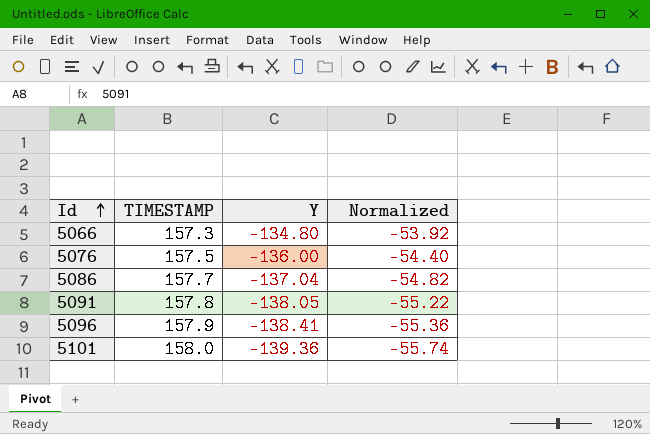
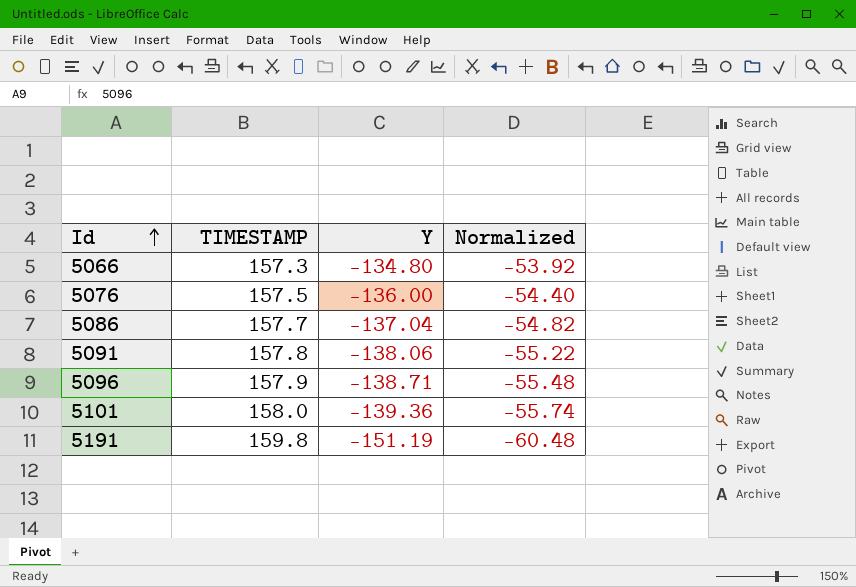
5091 | Y: -138.05 -> -138.06
5096 | Y: -138.41 -> -138.71
5096 | Normalized: -55.36 -> -55.48
row 5191: none -> 159.8 | -151.19 | -60.48

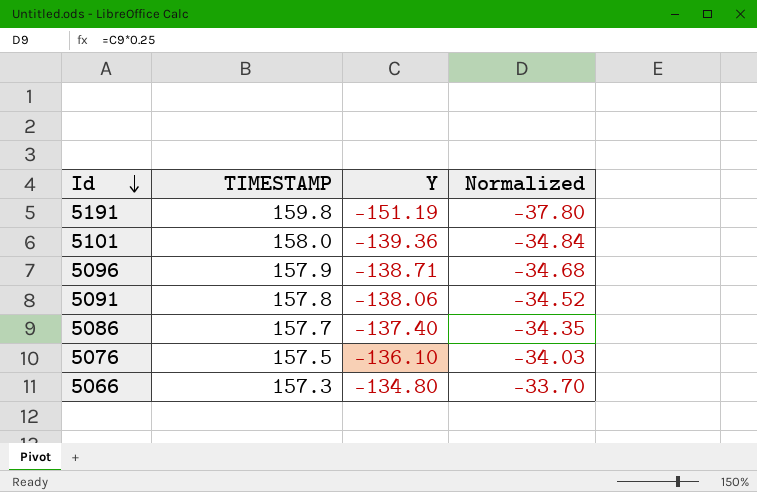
row order: Id ascending -> Id descending
column Normalized | formula: [Y] * 0.4 -> [Y] * 0.25
5086 | Y: -137.04 -> -137.40
5076 | Y: -136.00 -> -136.10

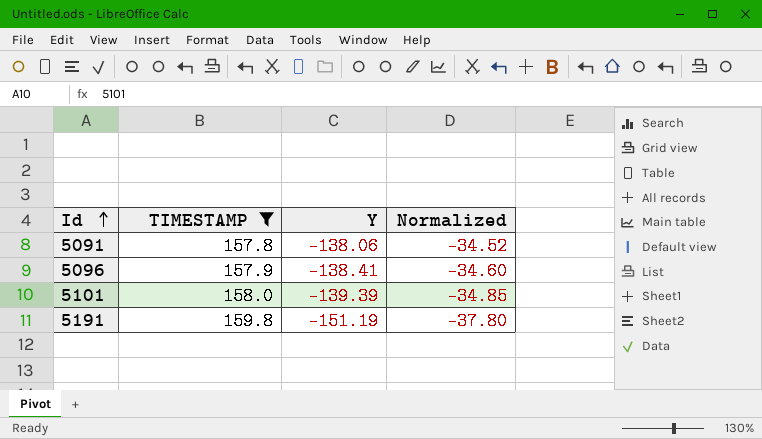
filter: none -> TIMESTAMP >= 157.8
row order: Id descending -> Id ascending
5096 | Y: -138.71 -> -138.41
5096 | Normalized: -34.68 -> -34.60
5101 | Y: -139.36 -> -139.39
5101 | Normalized: -34.84 -> -34.85

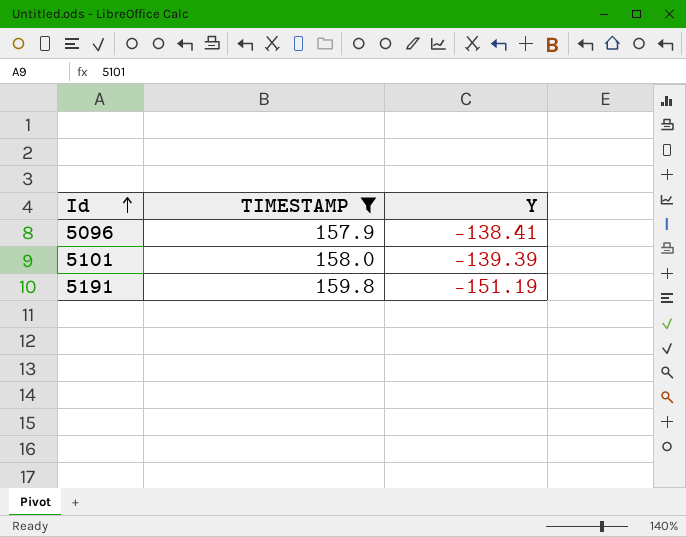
column Normalized | formula: [Y] * 0.25 -> none
row 5091: 157.8 | -138.06 | -34.52 -> none

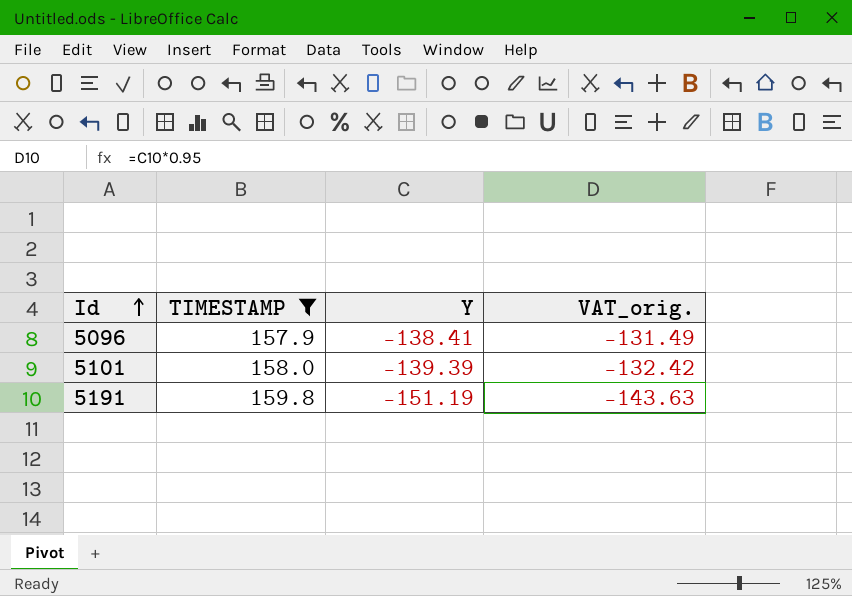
column VAT_orig. | formula: none -> [Y] * 0.95

